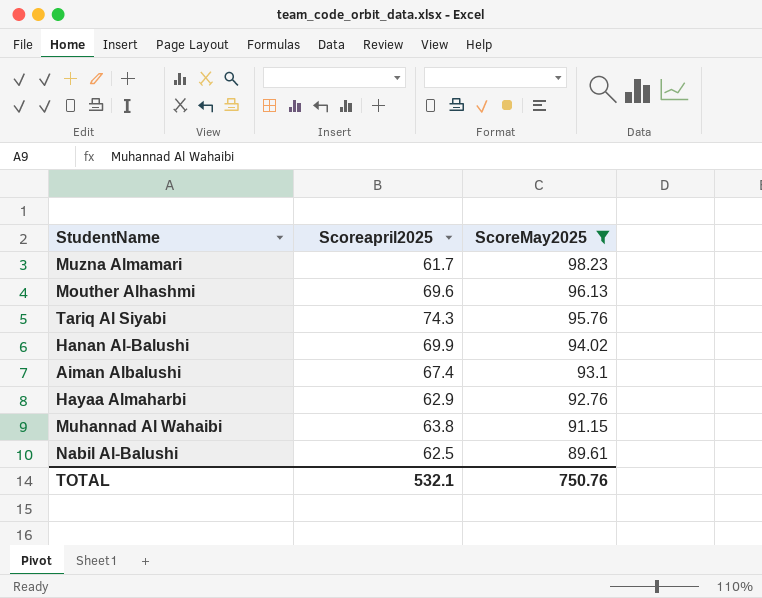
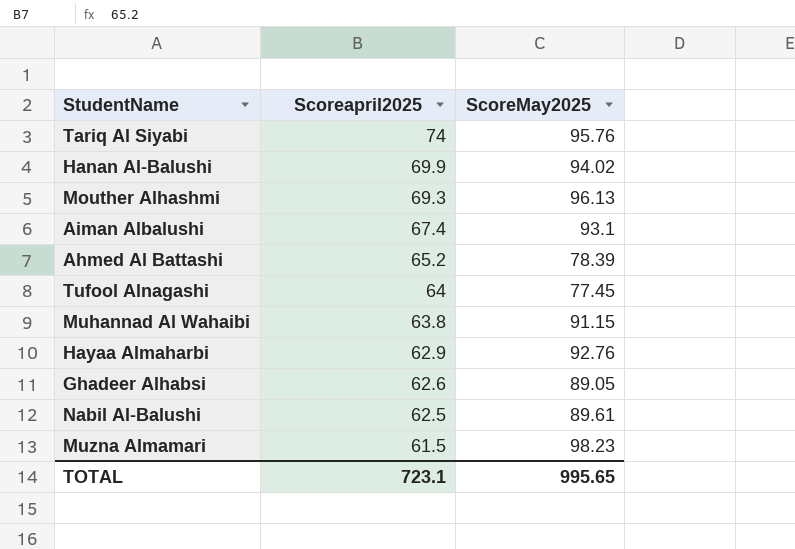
filter: ScoreMay2025 >= 89.61 -> none
row order: ScoreMay2025 descending -> Scoreapril2025 descending
Tariq Al Siyabi | Scoreapril2025: 74.3 -> 74
Mouther Alhashmi | Scoreapril2025: 69.6 -> 69.3
Muzna Almamari | Scoreapril2025: 61.7 -> 61.5
TOTAL | Scoreapril2025: 532.1 -> 723.1
TOTAL | ScoreMay2025: 750.76 -> 995.65

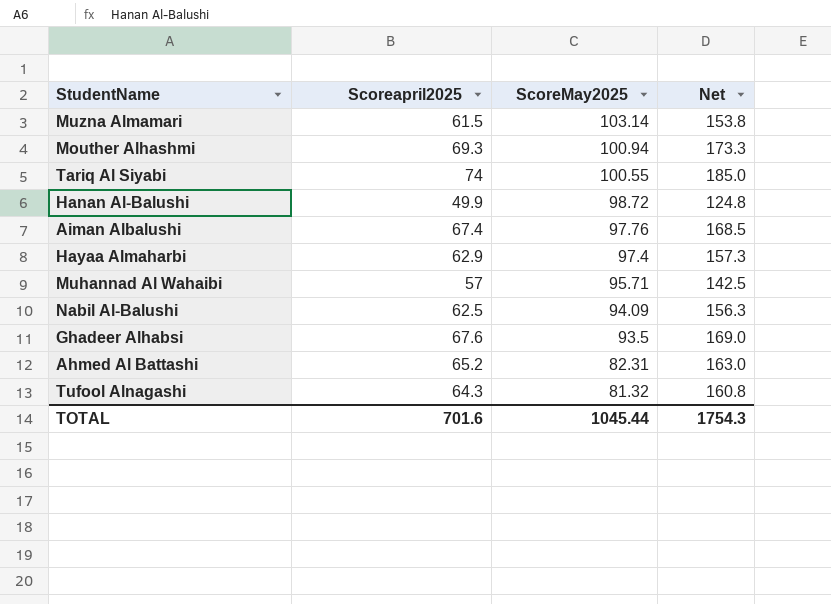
row order: Scoreapril2025 descending -> ScoreMay2025 descending
column Net | formula: none -> [Scoreapril2025] * 2.5
Muzna Almamari | ScoreMay2025: 98.23 -> 103.14
Mouther Alhashmi | ScoreMay2025: 96.13 -> 100.94
Tariq Al Siyabi | ScoreMay2025: 95.76 -> 100.55
Hanan Al-Balushi | Scoreapril2025: 69.9 -> 49.9
Hanan Al-Balushi | ScoreMay2025: 94.02 -> 98.72
Aiman Albalushi | ScoreMay2025: 93.1 -> 97.76
Hayaa Almaharbi | ScoreMay2025: 92.76 -> 97.4
Muhannad Al Wahaibi | Scoreapril2025: 63.8 -> 57
Muhannad Al Wahaibi | ScoreMay2025: 91.15 -> 95.71
Nabil Al-Balushi | ScoreMay2025: 89.61 -> 94.09
Ghadeer Alhabsi | Scoreapril2025: 62.6 -> 67.6
Ghadeer Alhabsi | ScoreMay2025: 89.05 -> 93.5
Ahmed Al Battashi | ScoreMay2025: 78.39 -> 82.31
Tufool Alnagashi | Scoreapril2025: 64 -> 64.3
Tufool Alnagashi | ScoreMay2025: 77.45 -> 81.32
TOTAL | Scoreapril2025: 723.1 -> 701.6
TOTAL | ScoreMay2025: 995.65 -> 1045.44

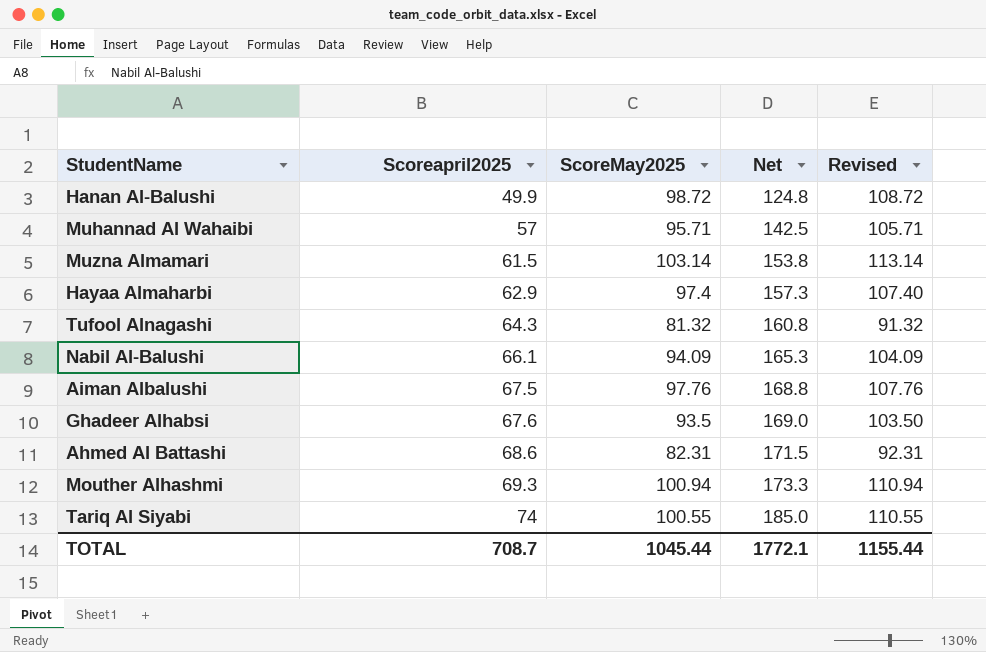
row order: ScoreMay2025 descending -> Scoreapril2025 ascending
column Revised | formula: none -> [ScoreMay2025] + 10
Nabil Al-Balushi | Scoreapril2025: 62.5 -> 66.1
Nabil Al-Balushi | Net: 156.3 -> 165.3
Aiman Albalushi | Scoreapril2025: 67.4 -> 67.5
Aiman Albalushi | Net: 168.5 -> 168.8
Ahmed Al Battashi | Scoreapril2025: 65.2 -> 68.6
Ahmed Al Battashi | Net: 163.0 -> 171.5
TOTAL | Scoreapril2025: 701.6 -> 708.7
TOTAL | Net: 1754.3 -> 1772.1

